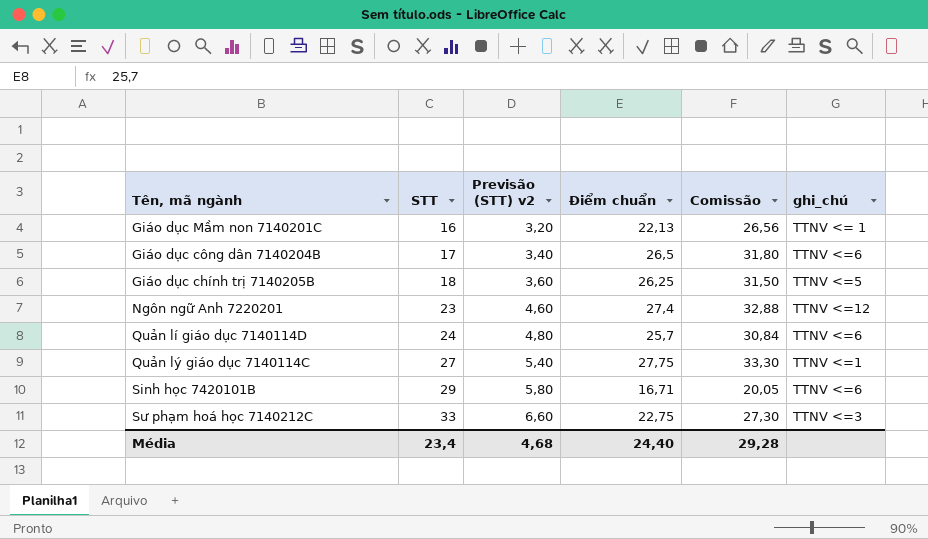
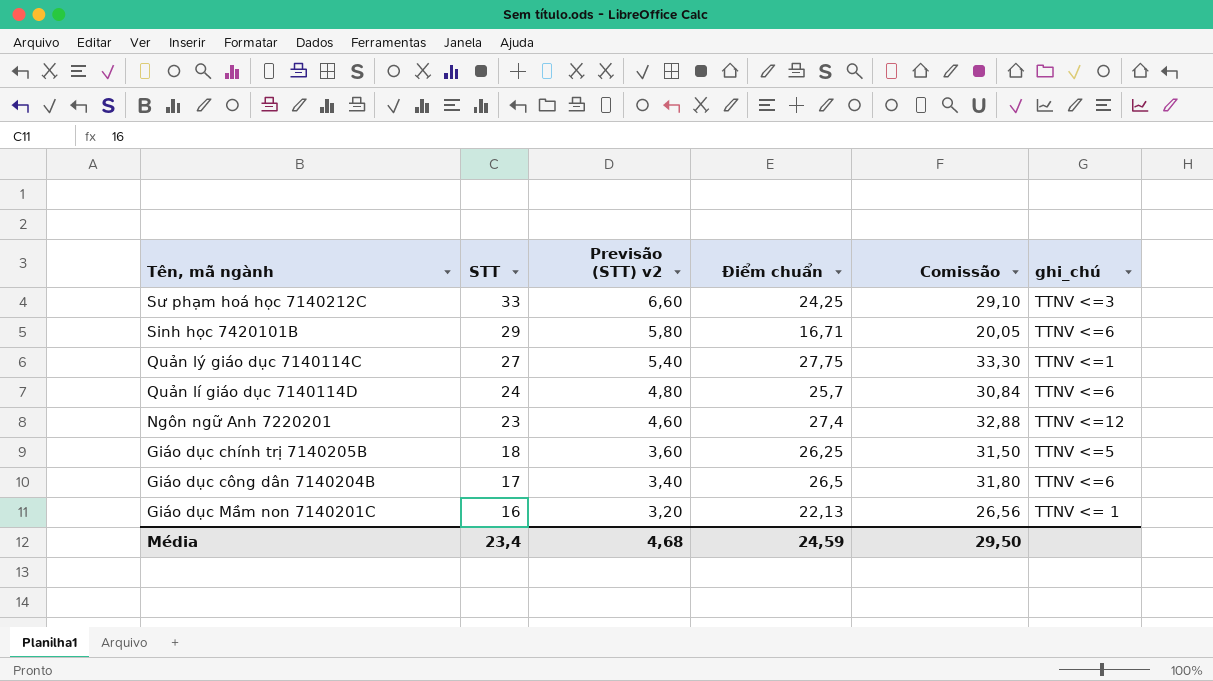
row order: STT ascending -> STT descending
Sư phạm hoá học 7140212C | Điểm chuẩn: 22,75 -> 24,25
Sư phạm hoá học 7140212C | Comissão: 27,30 -> 29,10
Média | Điểm chuẩn: 24,40 -> 24,59
Média | Comissão: 29,28 -> 29,50

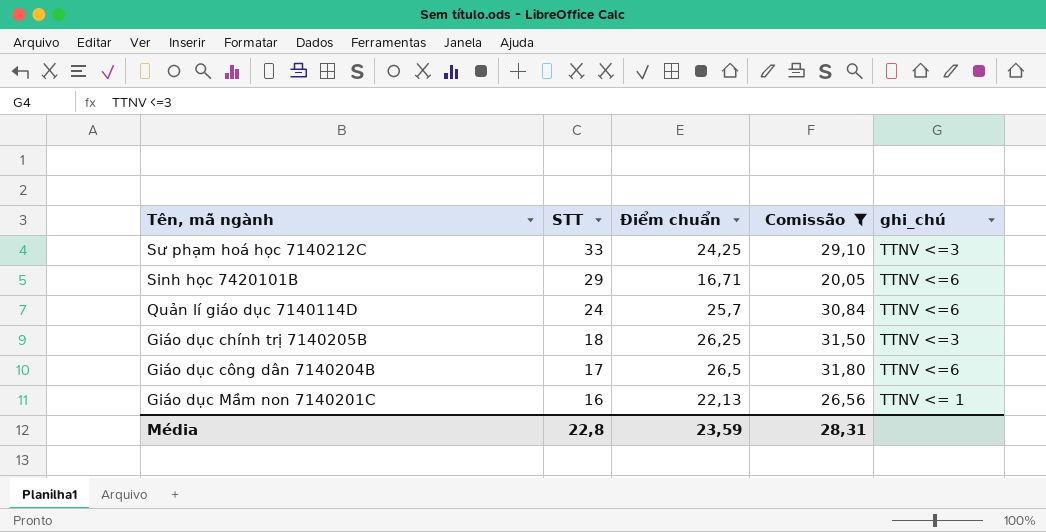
filter: none -> Comissão <= 31,80
column Previsão (STT) v2 | formula: [STT] * 0,2 -> none
Giáo dục chính trị 7140205B | ghi_chú: TTNV <=5 -> TTNV <=3
Média | STT: 23,4 -> 22,8
Média | Điểm chuẩn: 24,59 -> 23,59
Média | Comissão: 29,50 -> 28,31

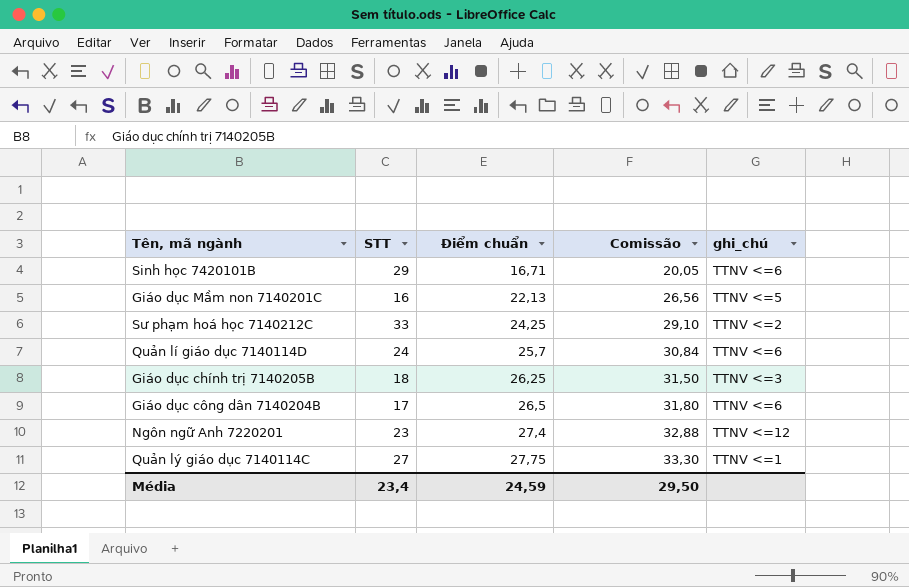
filter: Comissão <= 31,80 -> none
row order: STT descending -> Điểm chuẩn ascending
Giáo dục Mầm non 7140201C | ghi_chú: TTNV <= 1 -> TTNV <=5
Sư phạm hoá học 7140212C | ghi_chú: TTNV <=3 -> TTNV <=2
Média | STT: 22,8 -> 23,4
Média | Điểm chuẩn: 23,59 -> 24,59
Média | Comissão: 28,31 -> 29,50

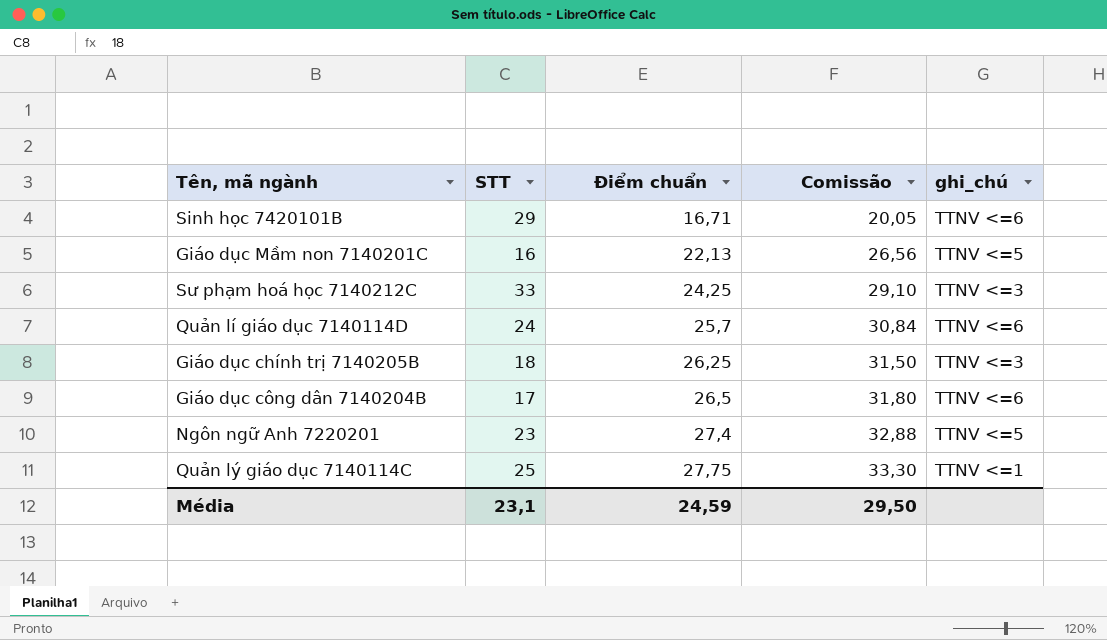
Sư phạm hoá học 7140212C | ghi_chú: TTNV <=2 -> TTNV <=3
Ngôn ngữ Anh 7220201 | ghi_chú: TTNV <=12 -> TTNV <=5
Quản lý giáo dục 7140114C | STT: 27 -> 25
Média | STT: 23,4 -> 23,1

